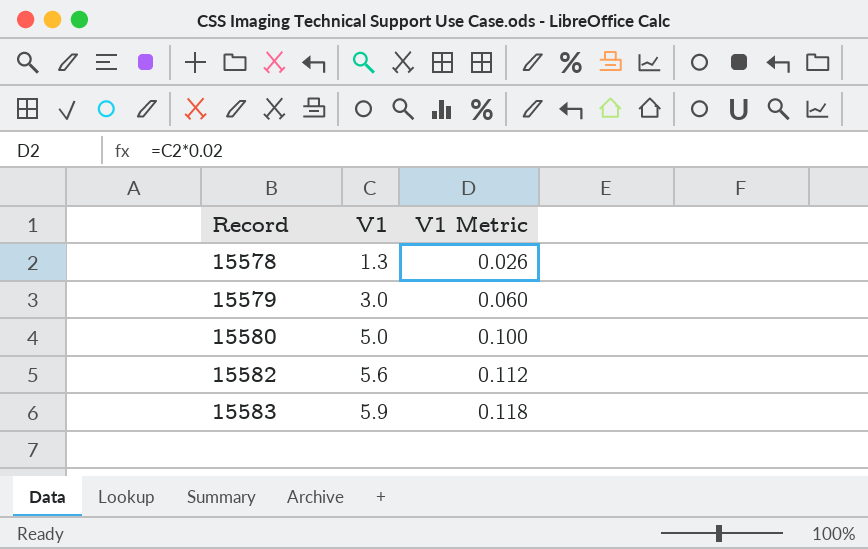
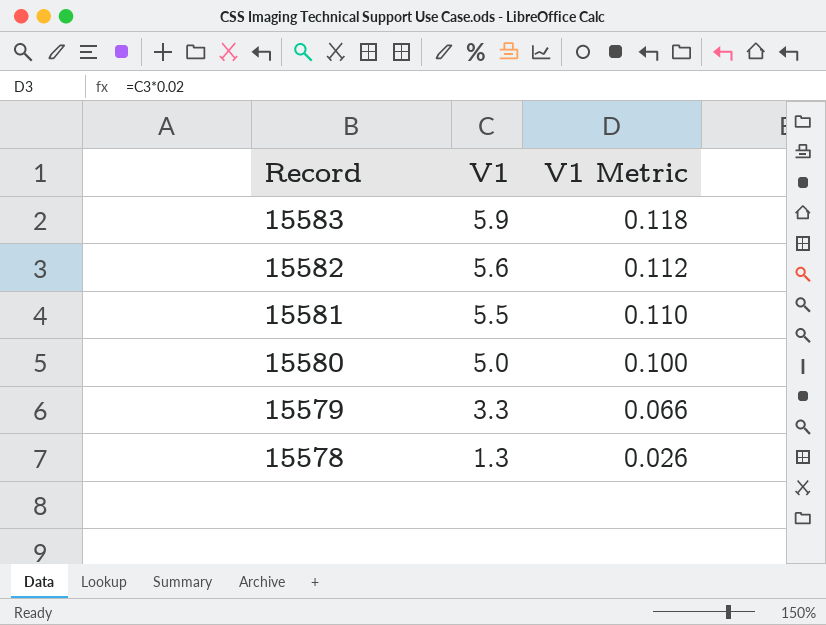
row order: Record ascending -> Record descending
row 15581: none -> 5.5 | 0.110
15579 | V1: 3.0 -> 3.3
15579 | V1 Metric: 0.060 -> 0.066

